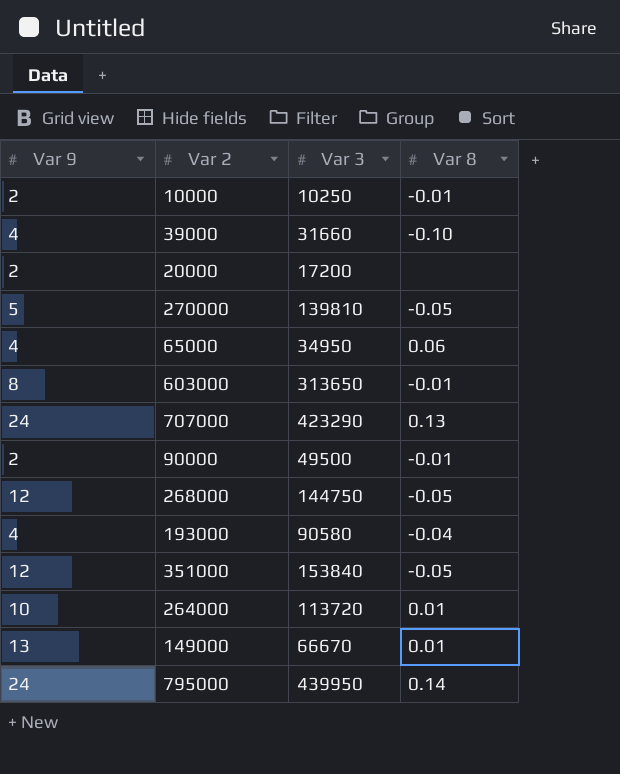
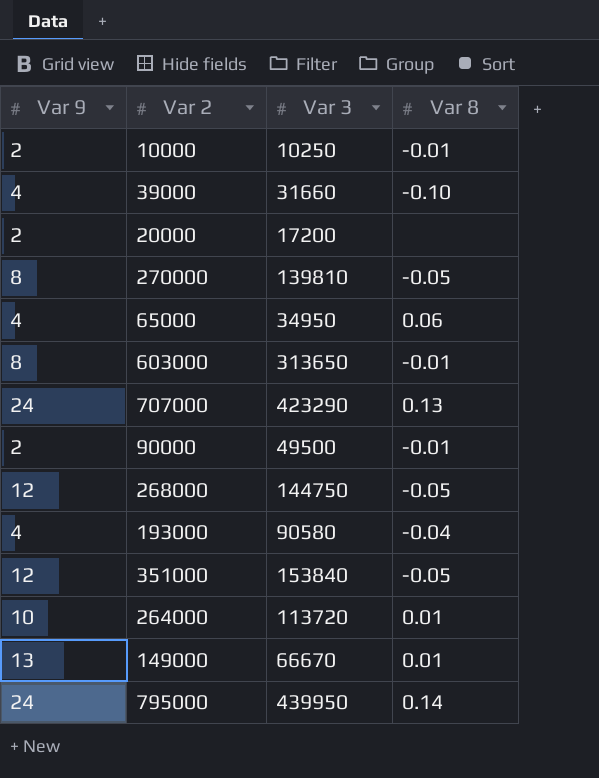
270000 | Var 9: 5 -> 8

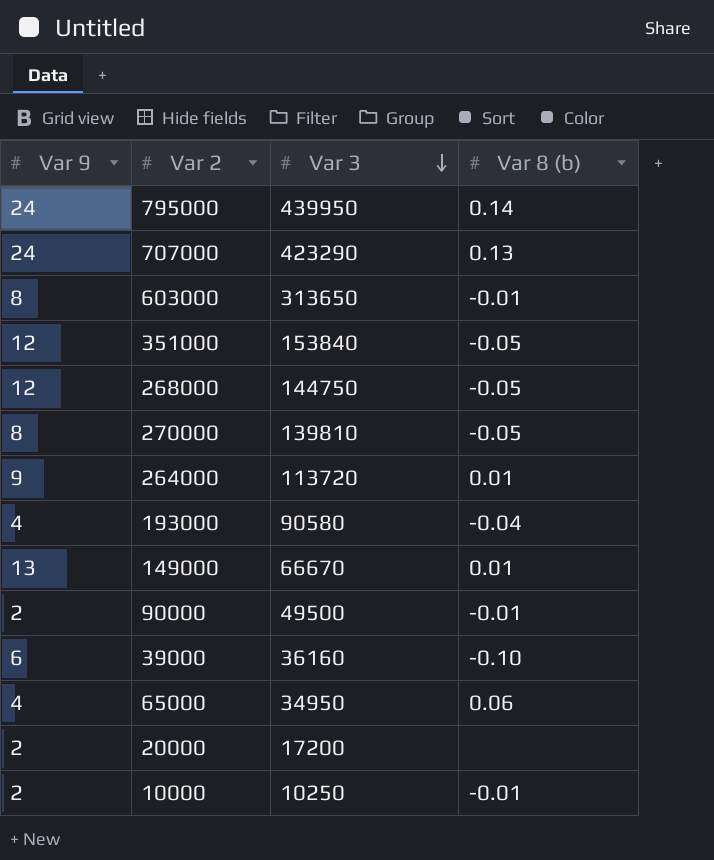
row order: none -> Var 3 descending
column name: Var 8 -> Var 8 (b)
264000 | Var 9: 10 -> 9
39000 | Var 9: 4 -> 6
39000 | Var 3: 31660 -> 36160

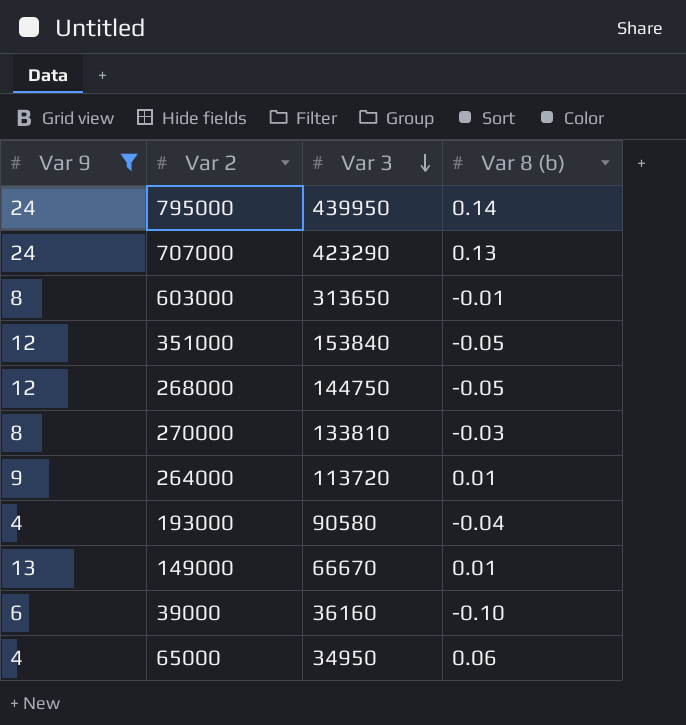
filter: none -> Var 9 != 2
270000 | Var 3: 139810 -> 133810
270000 | Var 8 (b): -0.05 -> -0.03

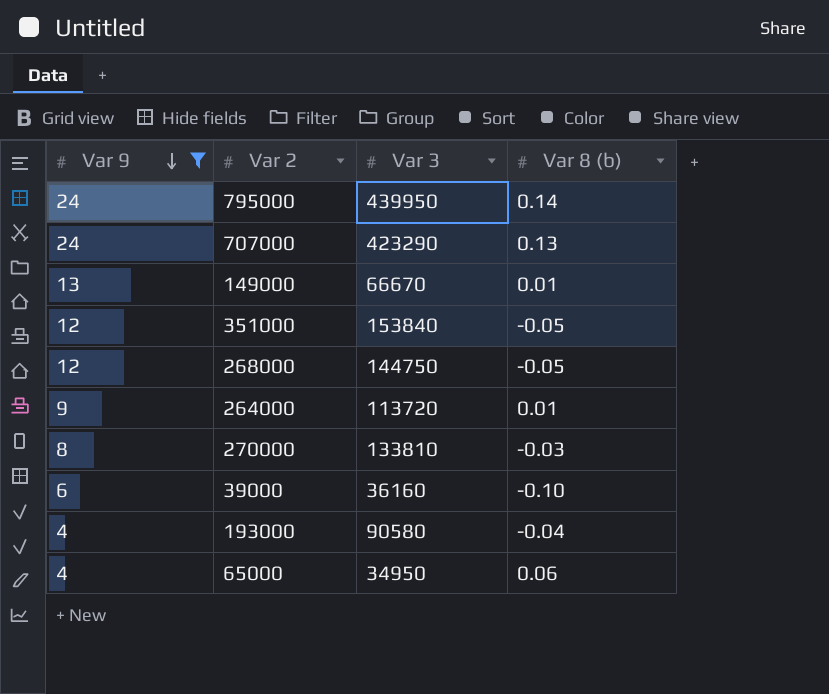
row order: Var 3 descending -> Var 9 descending
row 603000: 8 | 313650 | -0.01 -> none

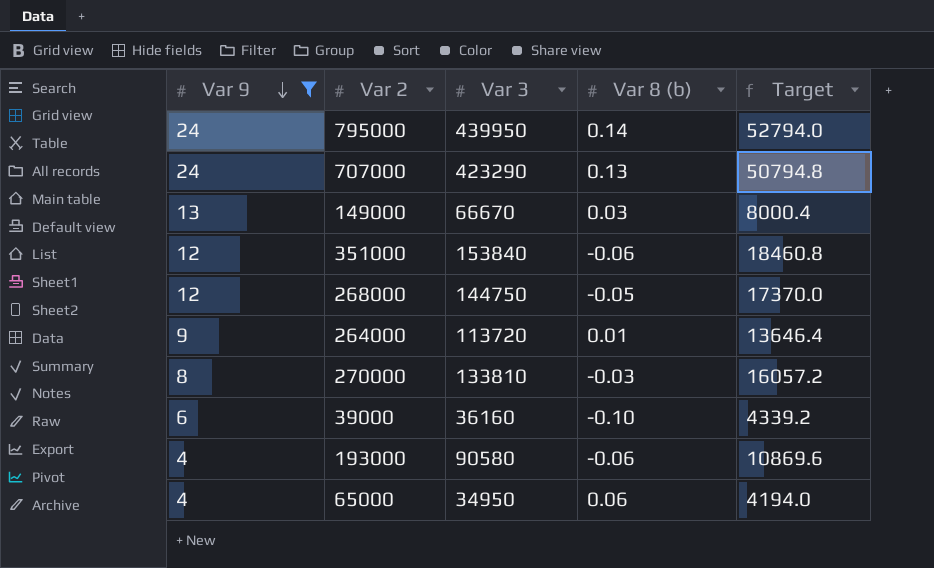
column Target | formula: none -> [Var 3] * 0.12
149000 | Var 8 (b): 0.01 -> 0.03
351000 | Var 8 (b): -0.05 -> -0.06
193000 | Var 8 (b): -0.04 -> -0.06

